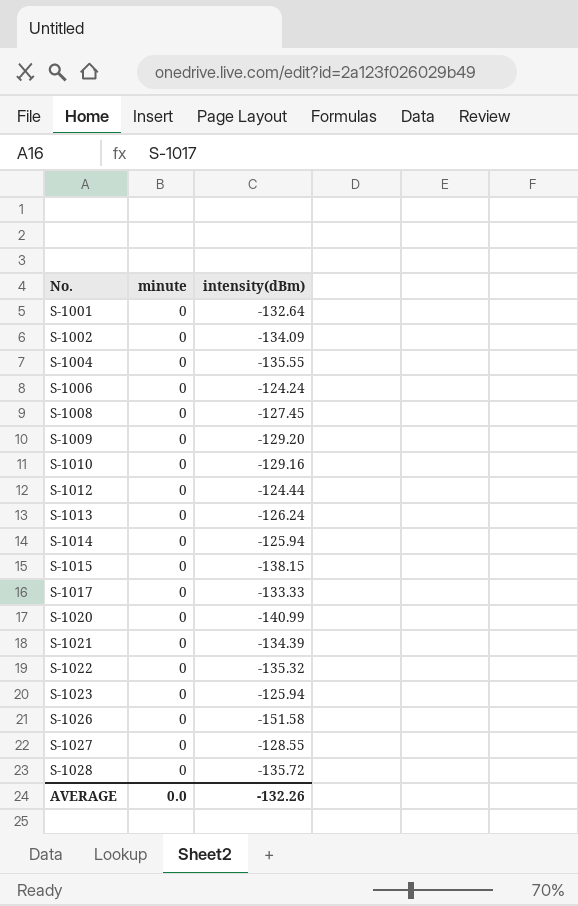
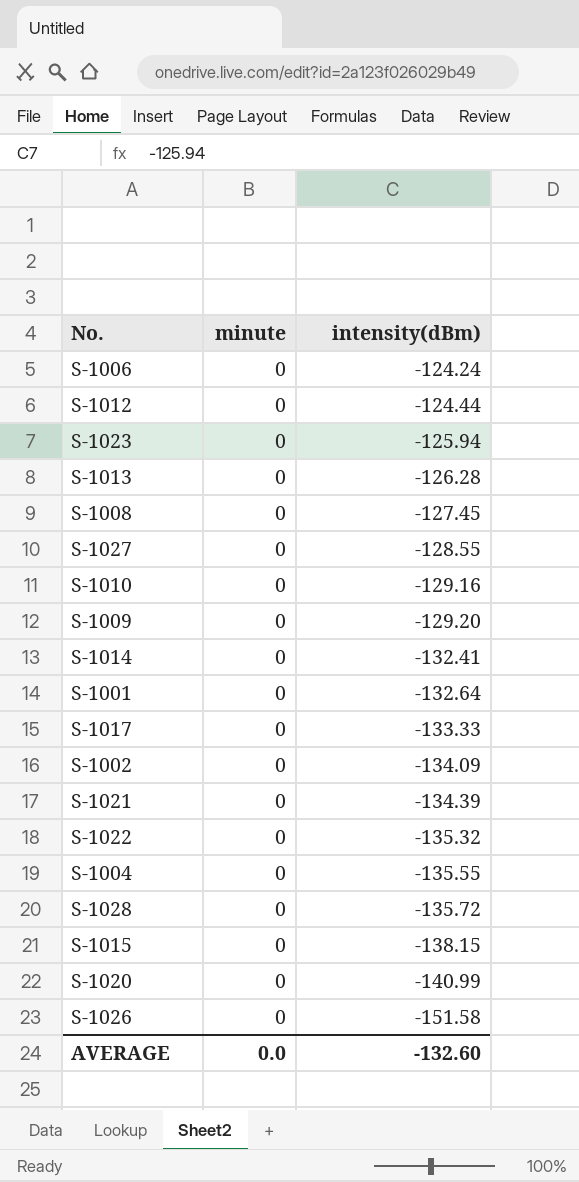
row order: No. ascending -> intensity(dBm) descending
S-1013 | intensity(dBm): -126.24 -> -126.28
S-1014 | intensity(dBm): -125.94 -> -132.41
AVERAGE | intensity(dBm): -132.26 -> -132.60

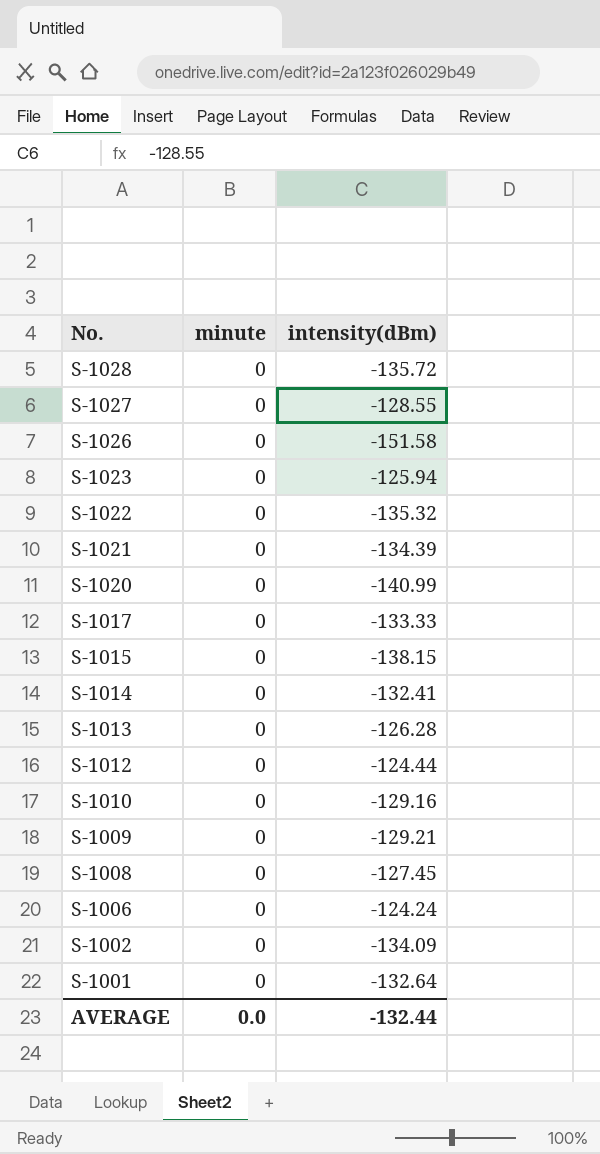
row order: intensity(dBm) descending -> No. descending
row S-1004: 0 | -135.55 -> none
S-1009 | intensity(dBm): -129.20 -> -129.21
AVERAGE | intensity(dBm): -132.60 -> -132.44

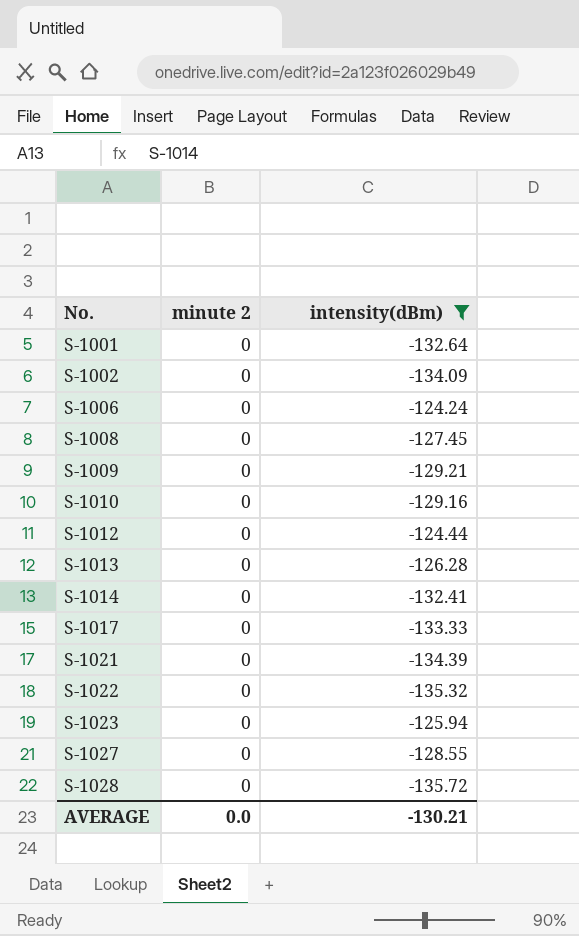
filter: none -> intensity(dBm) >= -135.72
row order: No. descending -> No. ascending
column name: minute -> minute 2
AVERAGE | intensity(dBm): -132.44 -> -130.21

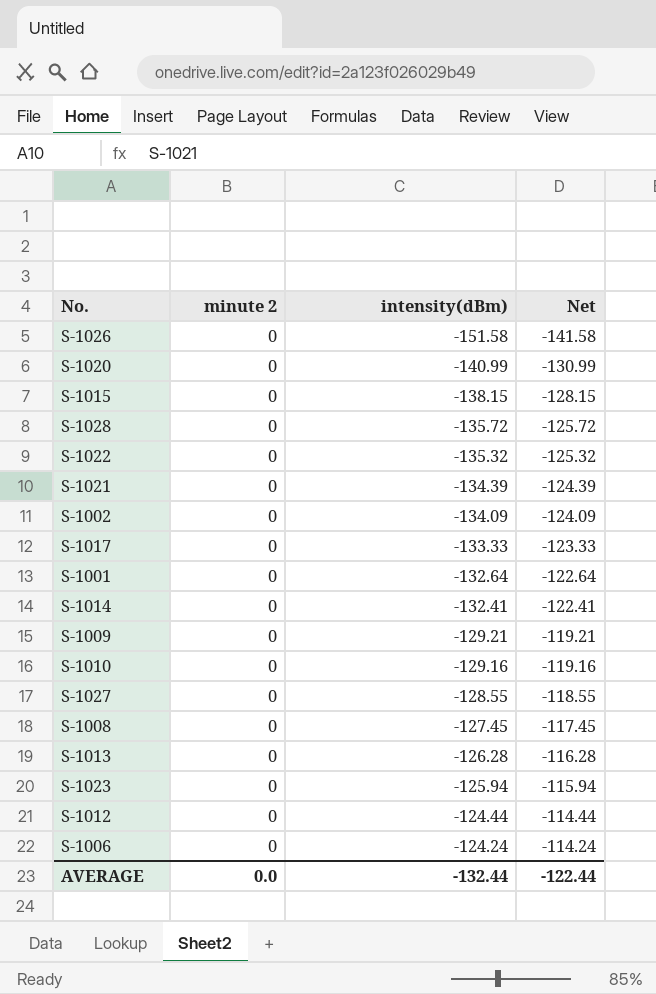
filter: intensity(dBm) >= -135.72 -> none
row order: No. ascending -> intensity(dBm) ascending
column Net | formula: none -> [intensity(dBm)] + 10
AVERAGE | intensity(dBm): -130.21 -> -132.44

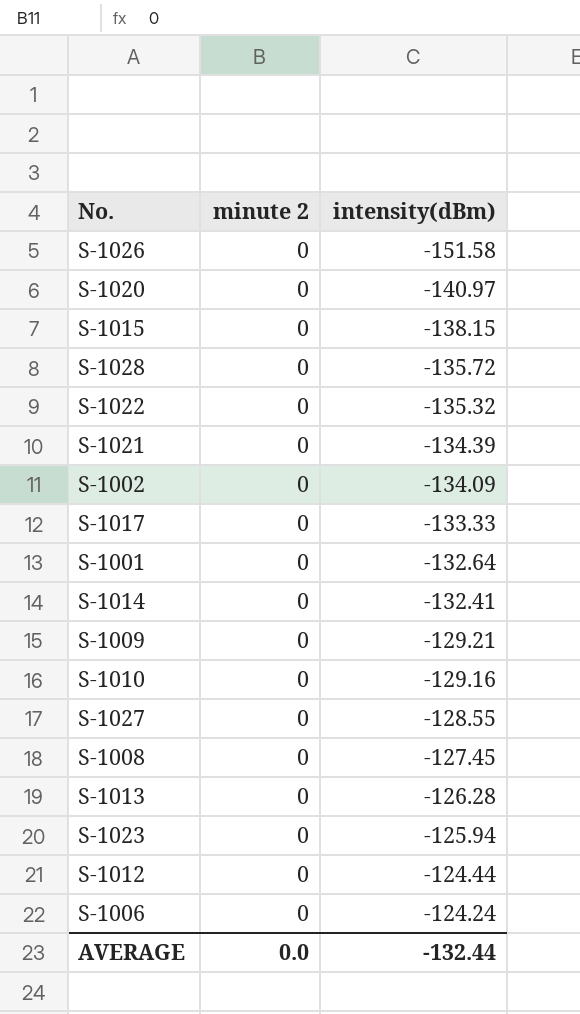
column Net | formula: [intensity(dBm)] + 10 -> none
S-1020 | intensity(dBm): -140.99 -> -140.97

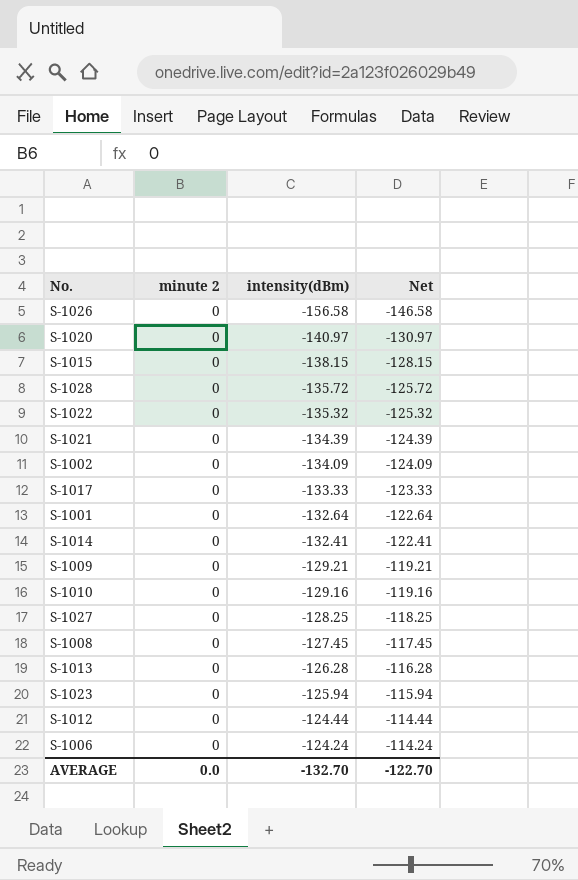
column Net | formula: none -> [intensity(dBm)] + 10
S-1026 | intensity(dBm): -151.58 -> -156.58
S-1027 | intensity(dBm): -128.55 -> -128.25
AVERAGE | intensity(dBm): -132.44 -> -132.70

